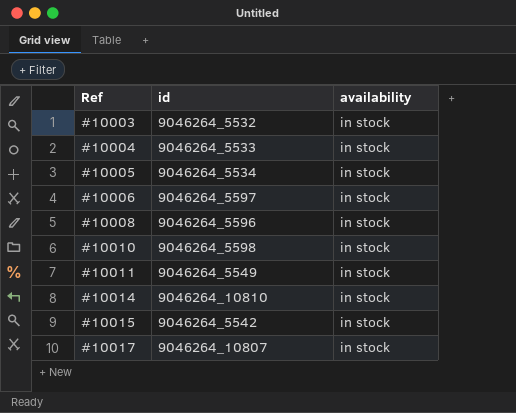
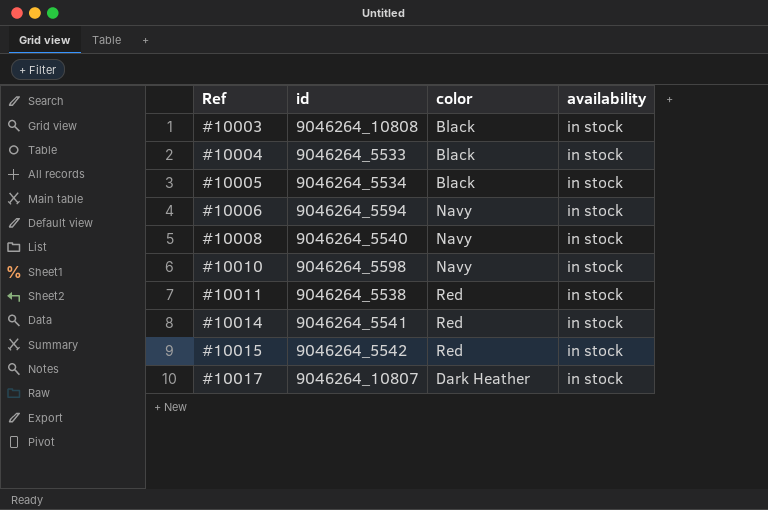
column color | position: none -> 3
#10003 | id: 9046264_5532 -> 9046264_10808
#10006 | id: 9046264_5597 -> 9046264_5594
#10008 | id: 9046264_5596 -> 9046264_5540
#10011 | id: 9046264_5549 -> 9046264_5538
#10014 | id: 9046264_10810 -> 9046264_5541

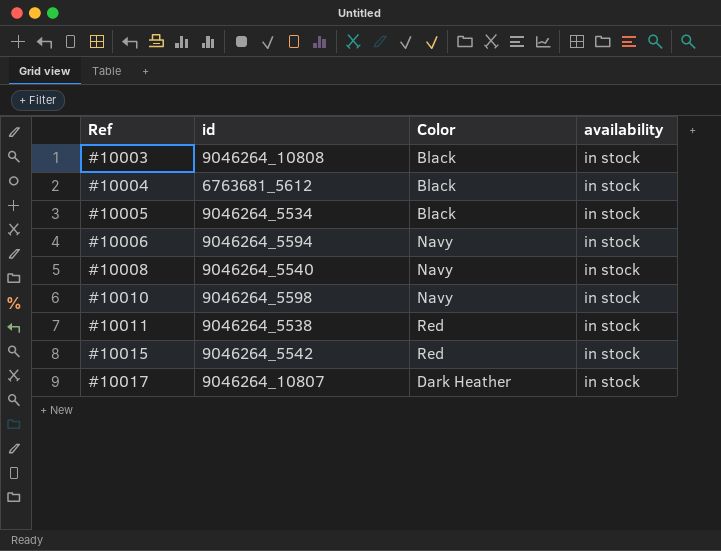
column name: color -> Color
row #10014: 9046264_5541 | Red | in stock -> none
#10004 | id: 9046264_5533 -> 6763681_5612

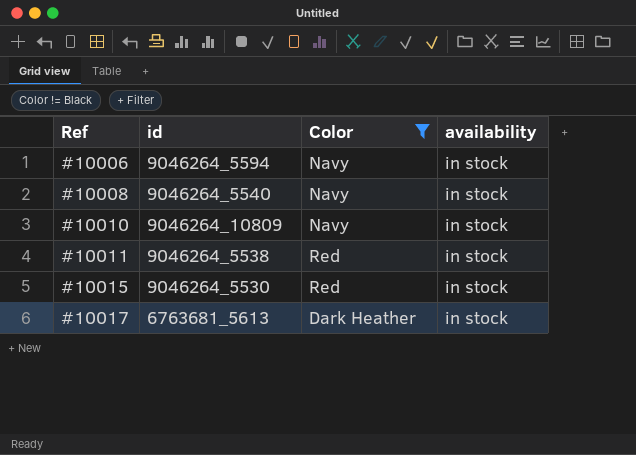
filter: none -> Color != Black
#10010 | id: 9046264_5598 -> 9046264_10809
#10015 | id: 9046264_5542 -> 9046264_5530
#10017 | id: 9046264_10807 -> 6763681_5613

